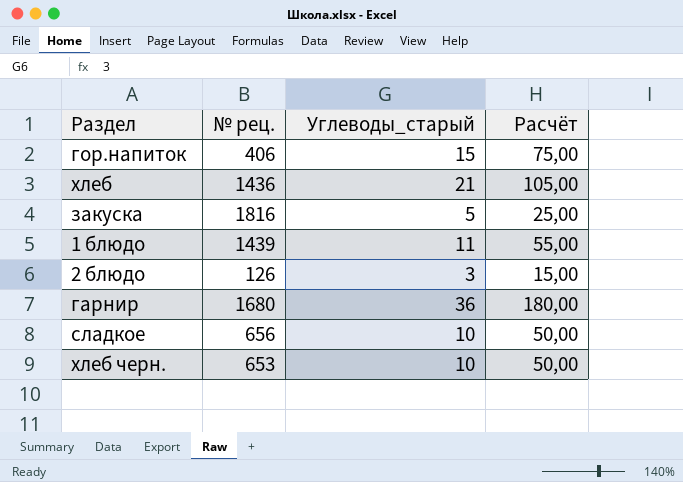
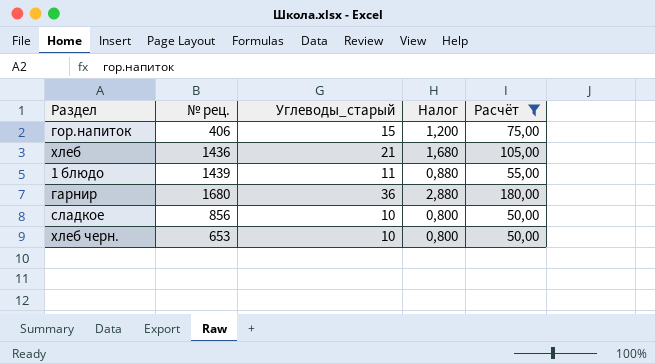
filter: none -> Расчёт >= 50,00
column Налог | formula: none -> [Углеводы_старый] * 0,08
сладкое | № рец.: 656 -> 856

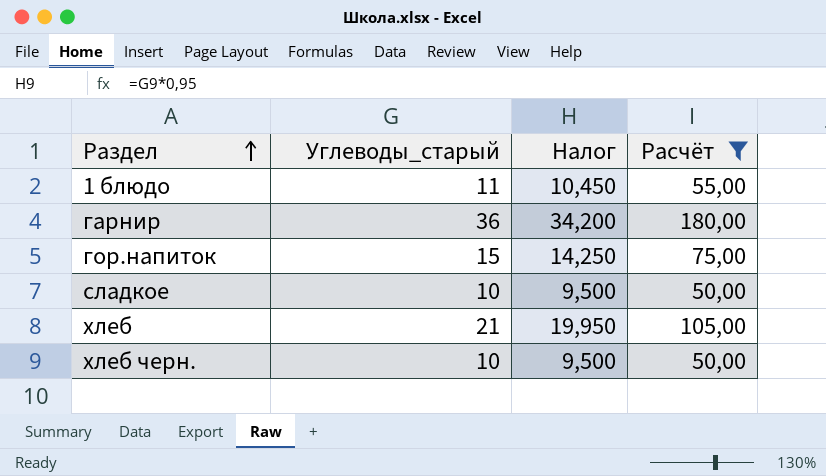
row order: none -> Раздел ascending
column № рец. | position: 2 -> none
column Налог | formula: [Углеводы_старый] * 0,08 -> [Углеводы_старый] * 0,95

